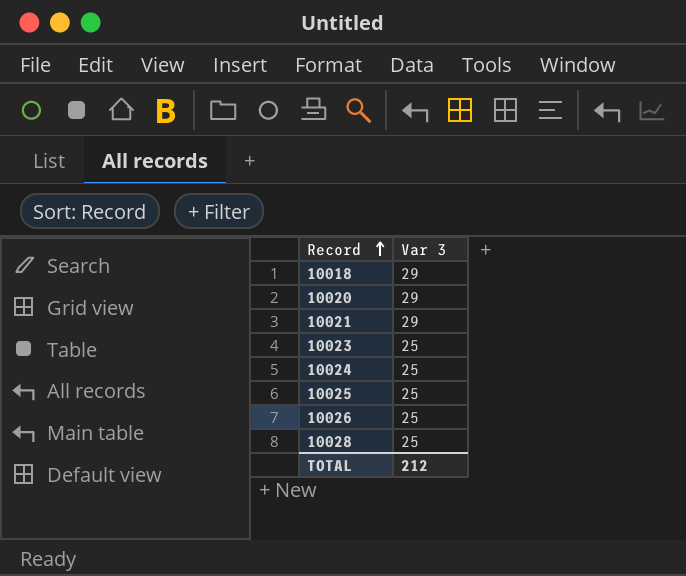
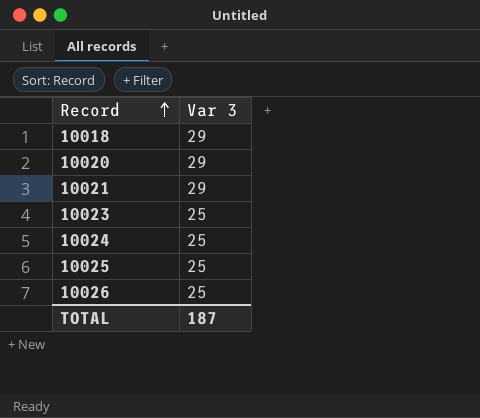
row 10028: 25 -> none
TOTAL | Var 3: 212 -> 187

